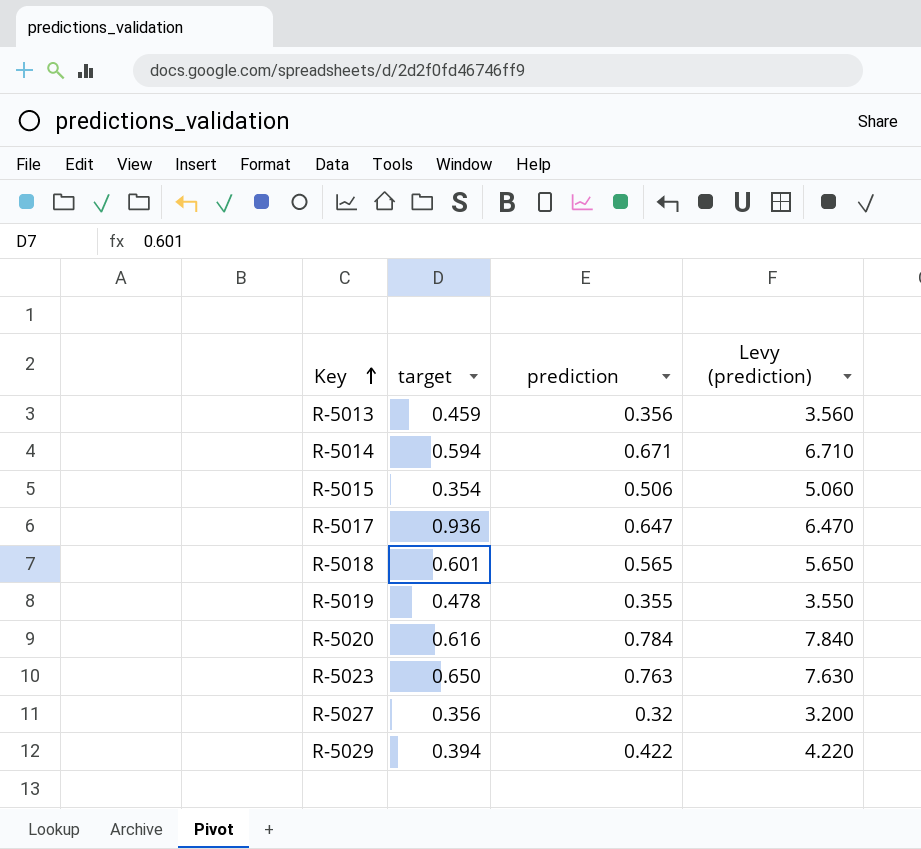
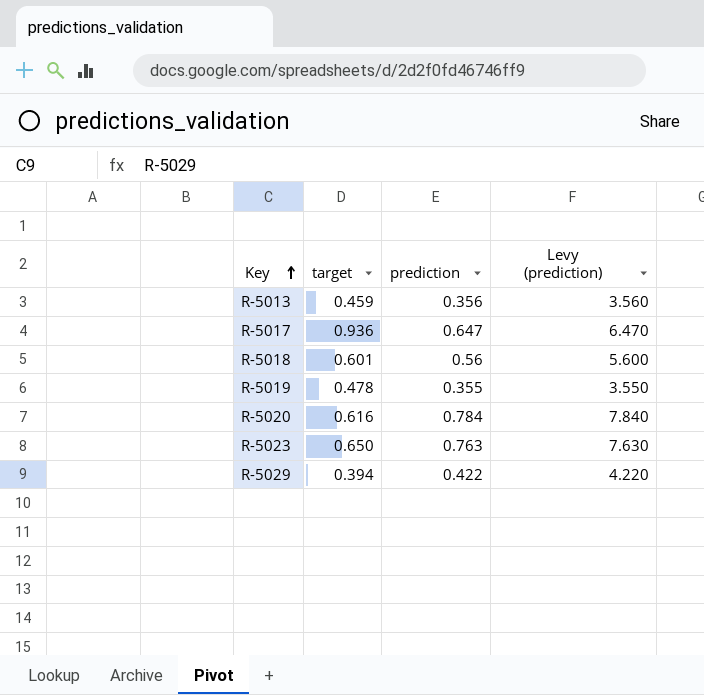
row R-5014: 0.594 | 0.671 | 6.710 -> none
row R-5015: 0.354 | 0.506 | 5.060 -> none
row R-5027: 0.356 | 0.32 | 3.200 -> none
R-5018 | prediction: 0.565 -> 0.56
R-5018 | Levy (prediction): 5.650 -> 5.600

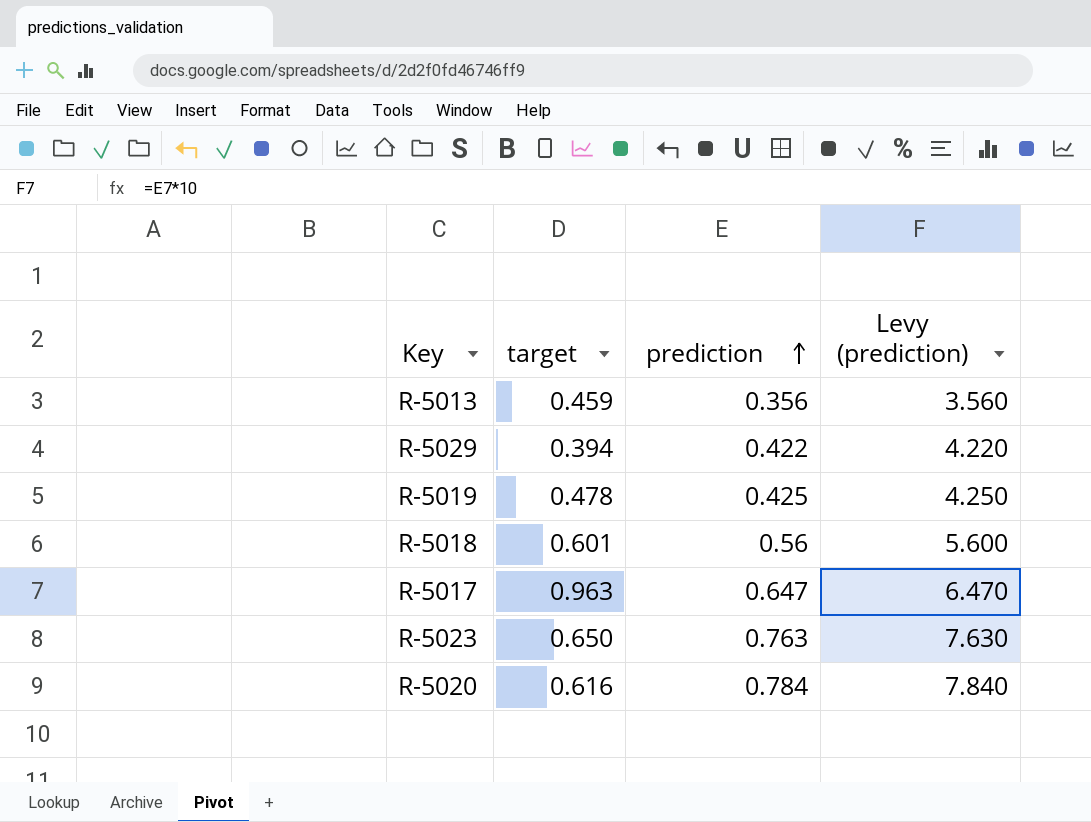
row order: Key ascending -> prediction ascending
R-5019 | prediction: 0.355 -> 0.425
R-5019 | Levy (prediction): 3.550 -> 4.250
R-5017 | target: 0.936 -> 0.963

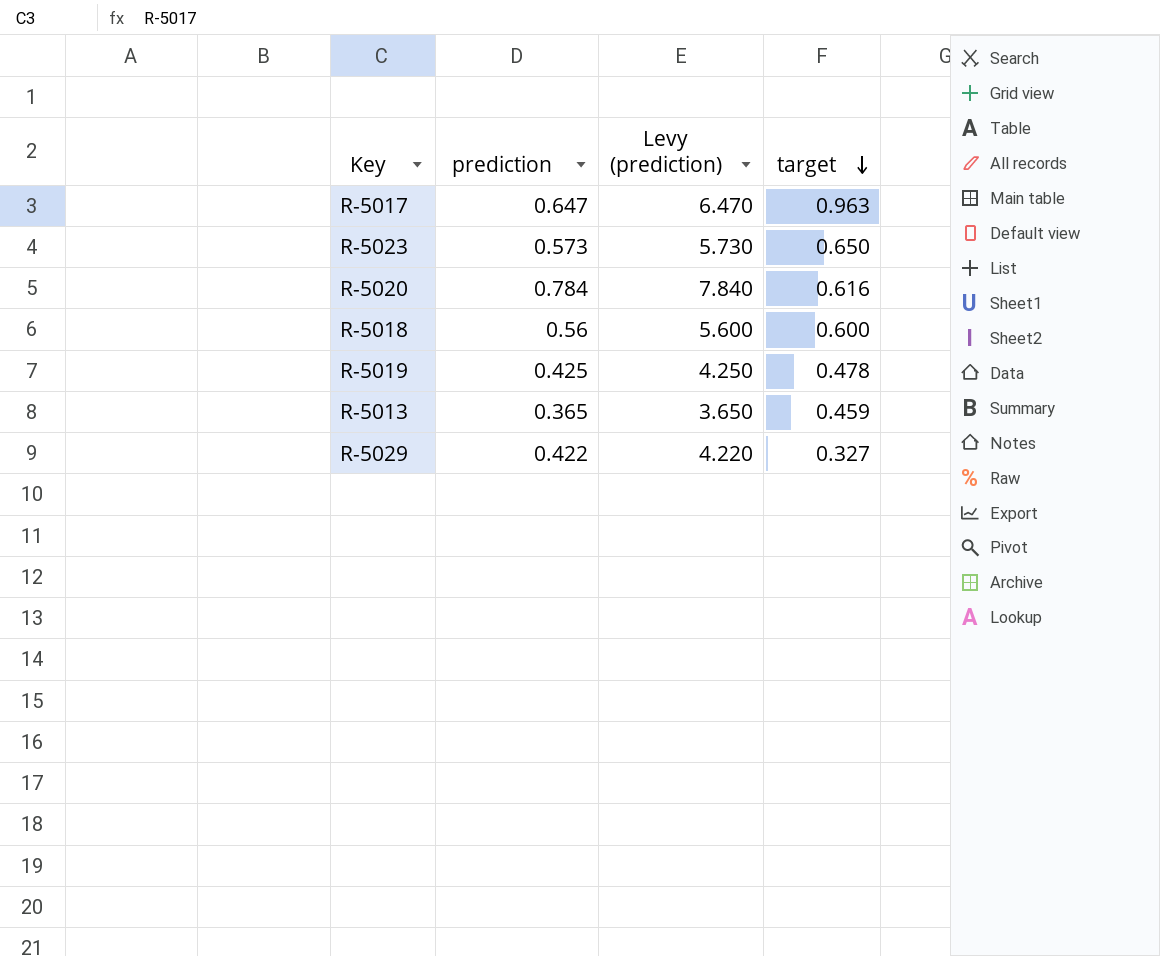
row order: prediction ascending -> target descending
column target | position: 2 -> 4
R-5023 | prediction: 0.763 -> 0.573
R-5023 | Levy (prediction): 7.630 -> 5.730
R-5018 | target: 0.601 -> 0.600
R-5013 | prediction: 0.356 -> 0.365
R-5013 | Levy (prediction): 3.560 -> 3.650
R-5029 | target: 0.394 -> 0.327

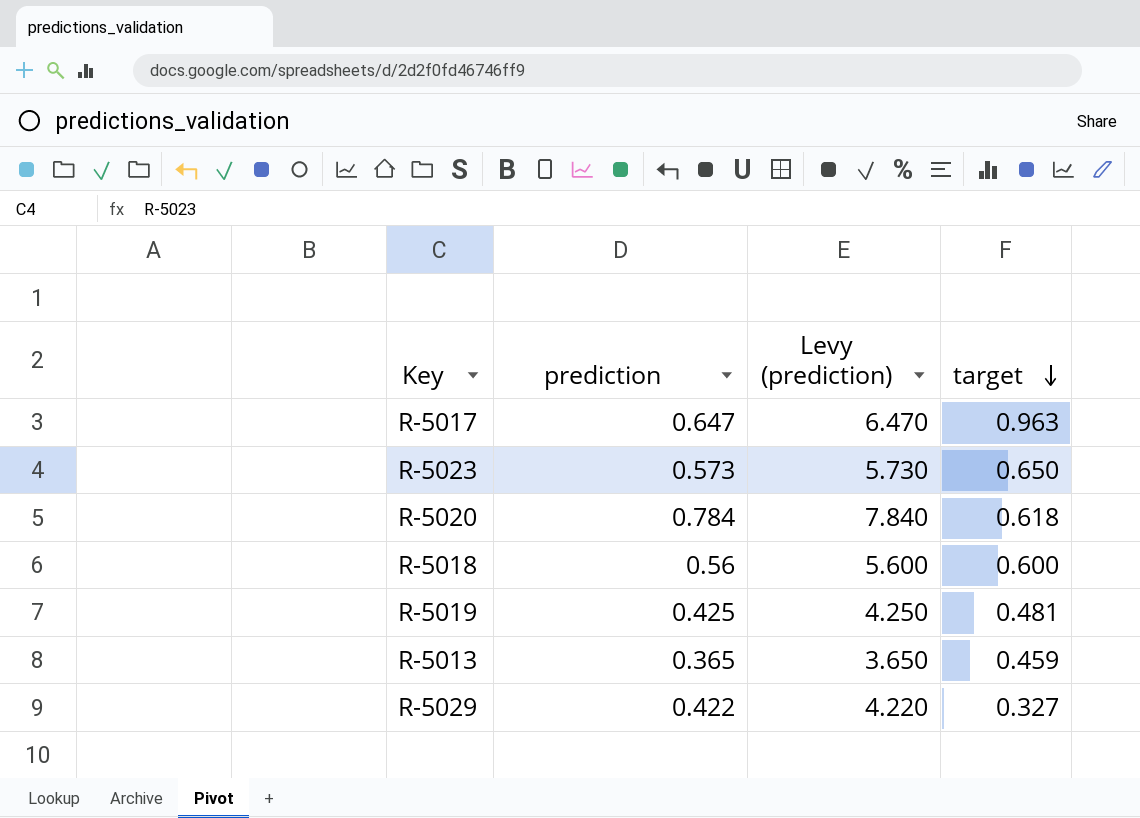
R-5020 | target: 0.616 -> 0.618
R-5019 | target: 0.478 -> 0.481

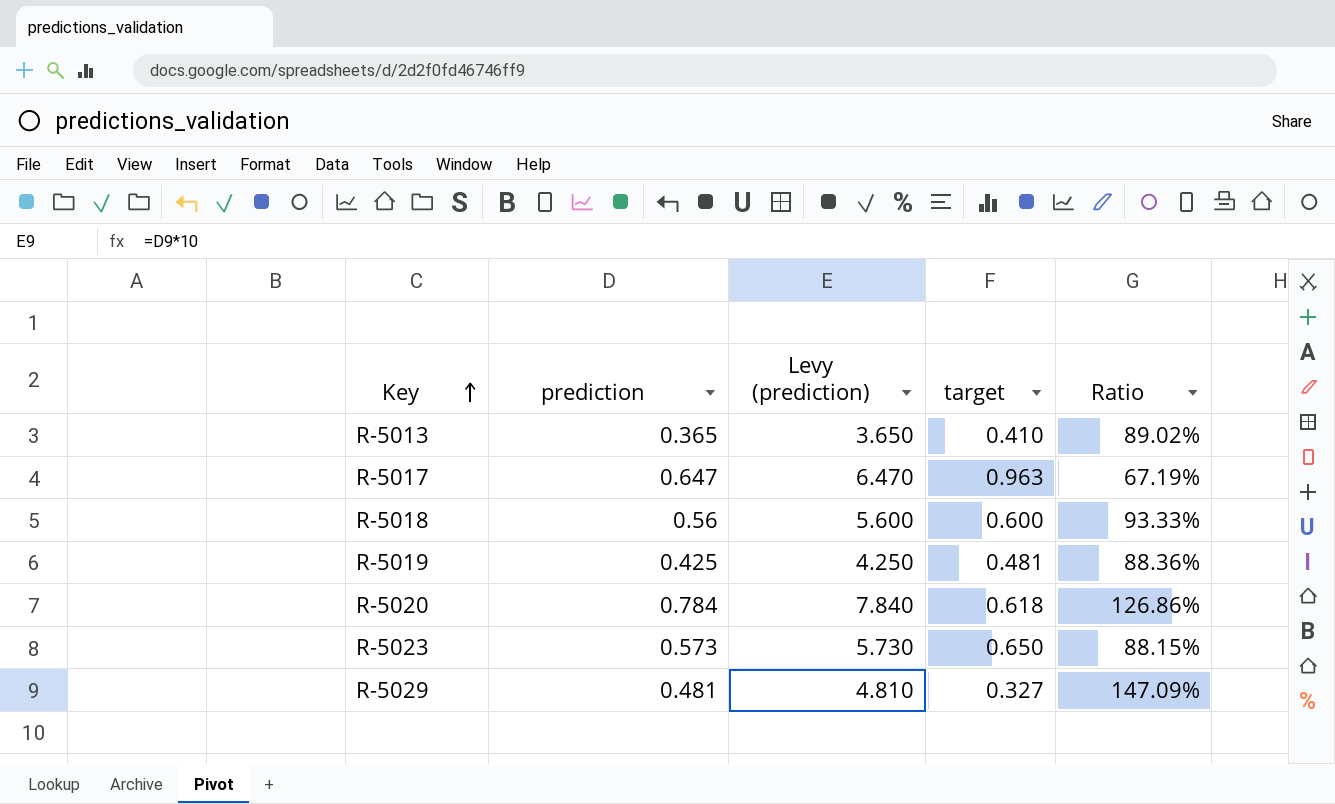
row order: target descending -> Key ascending
column Ratio | formula: none -> [prediction] / [target]
R-5013 | target: 0.459 -> 0.410
R-5029 | prediction: 0.422 -> 0.481
R-5029 | Levy (prediction): 4.220 -> 4.810

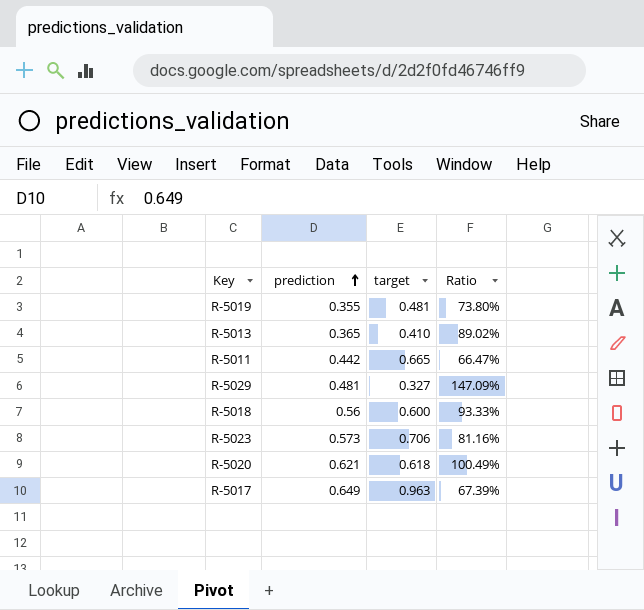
row order: Key ascending -> prediction ascending
column Levy (prediction) | formula: [prediction] * 10 -> none
R-5019 | prediction: 0.425 -> 0.355
R-5019 | Ratio: 88.36% -> 73.80%
row R-5011: none -> 0.442 | 0.665 | 66.47%
R-5023 | target: 0.650 -> 0.706
R-5023 | Ratio: 88.15% -> 81.16%
R-5020 | prediction: 0.784 -> 0.621
R-5020 | Ratio: 126.86% -> 100.49%
R-5017 | prediction: 0.647 -> 0.649
R-5017 | Ratio: 67.19% -> 67.39%

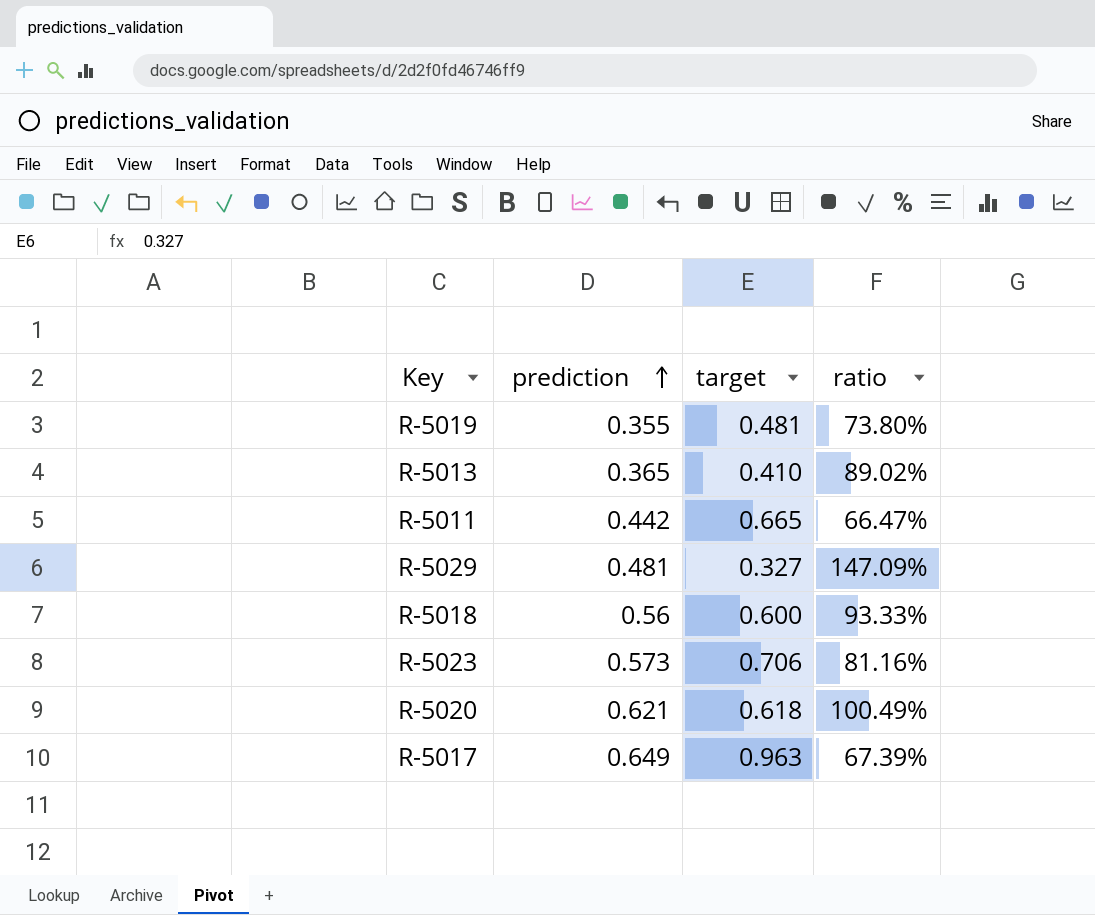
column name: Ratio -> ratio

